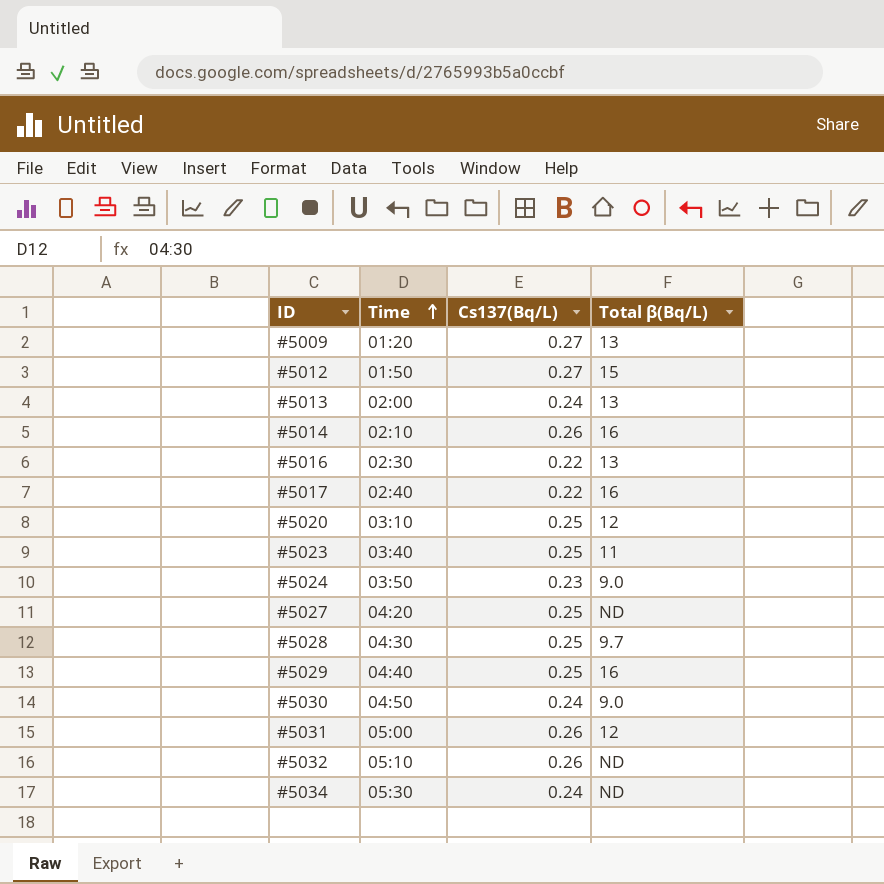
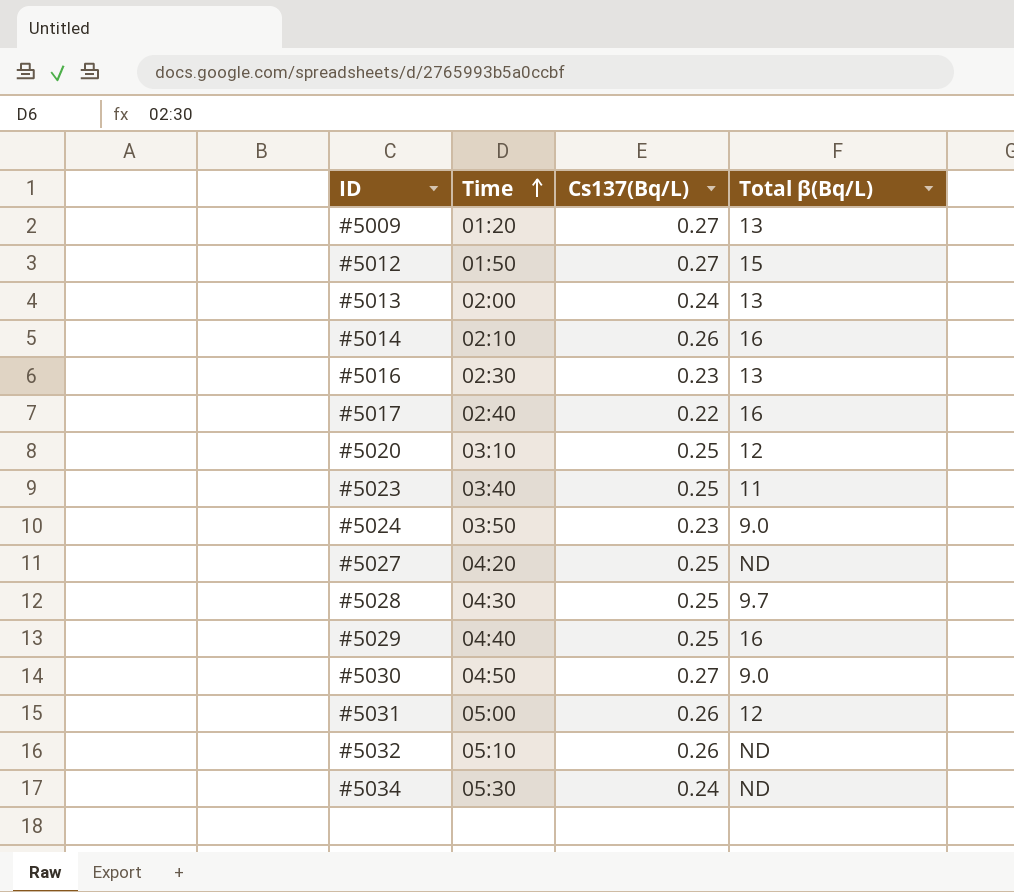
#5016 | Cs137(Bq/L): 0.22 -> 0.23
#5030 | Cs137(Bq/L): 0.24 -> 0.27

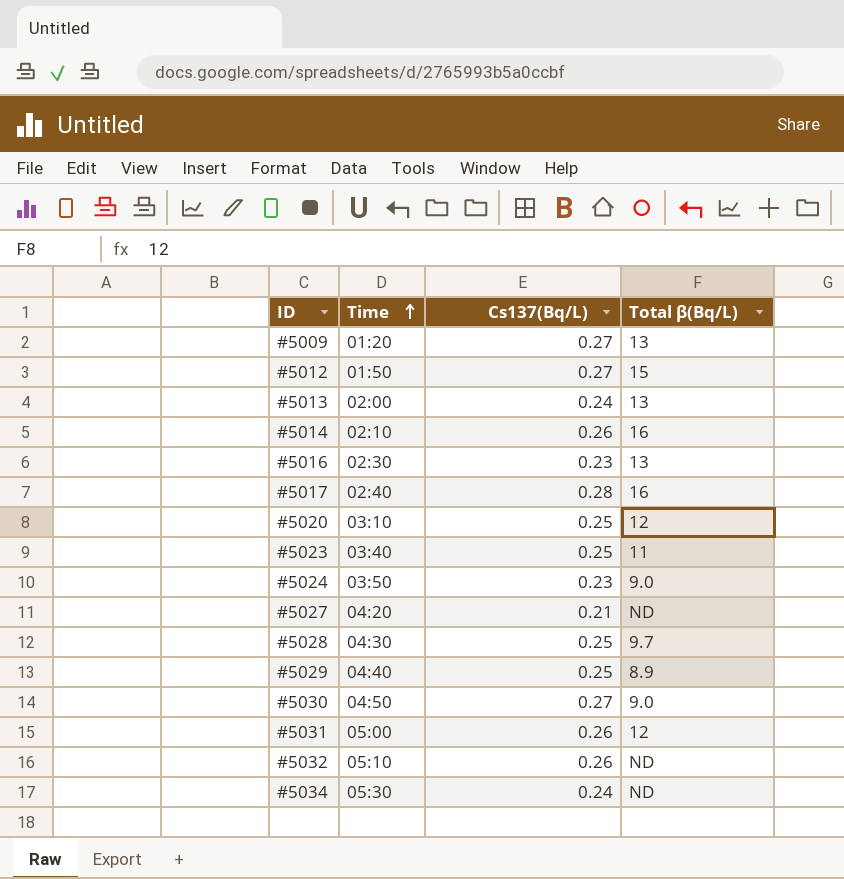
#5017 | Cs137(Bq/L): 0.22 -> 0.28
#5027 | Cs137(Bq/L): 0.25 -> 0.21
#5029 | Total β(Bq/L): 16 -> 8.9

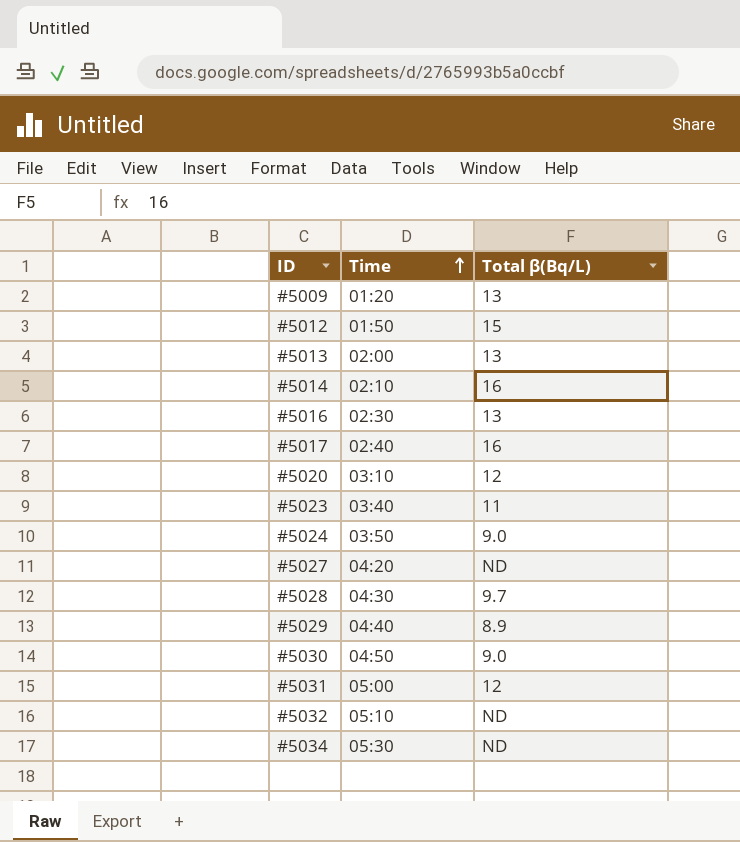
column Cs137(Bq/L) | position: 3 -> none

